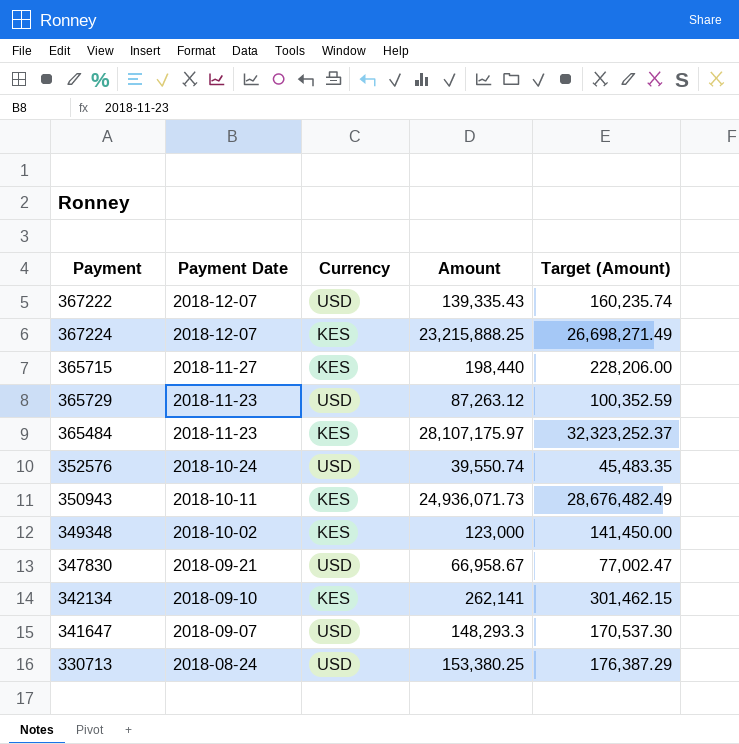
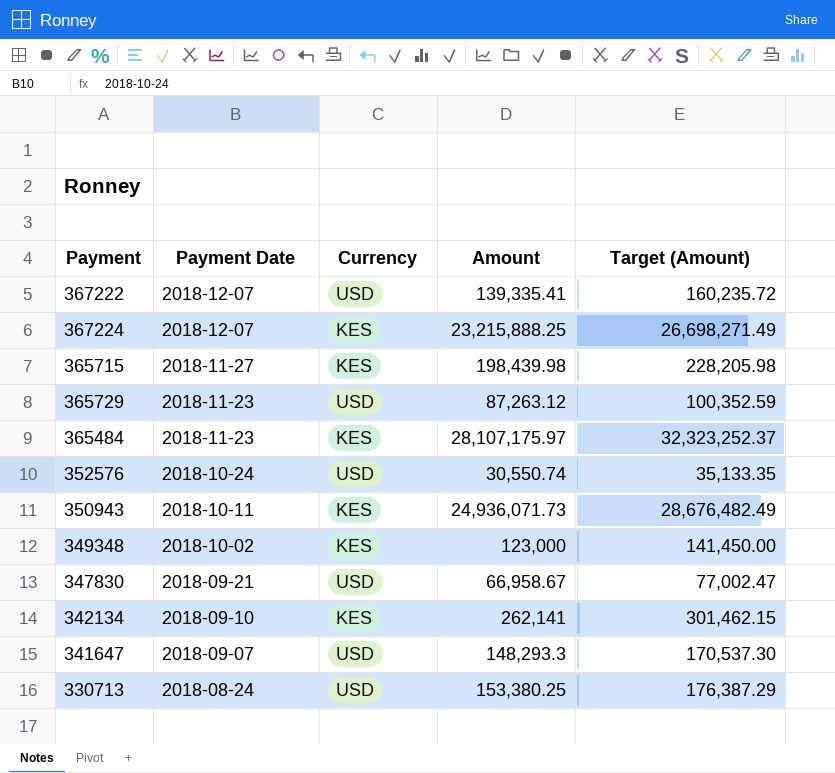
367222 | Amount: 139,335.43 -> 139,335.41
367222 | Target (Amount): 160,235.74 -> 160,235.72
365715 | Amount: 198,440 -> 198,439.98
365715 | Target (Amount): 228,206.00 -> 228,205.98
352576 | Amount: 39,550.74 -> 30,550.74
352576 | Target (Amount): 45,483.35 -> 35,133.35

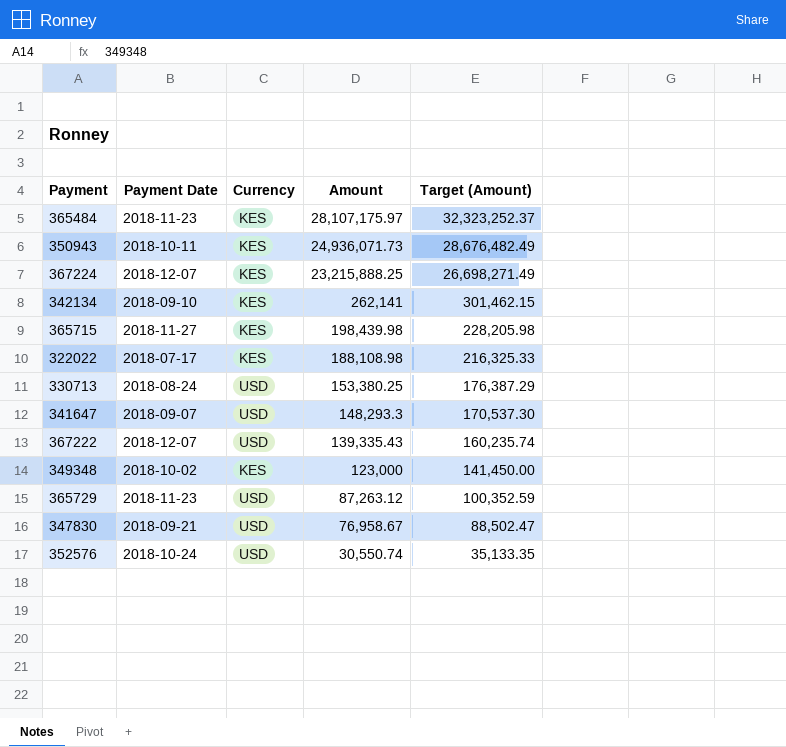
row order: Payment Date descending -> Amount descending
row 322022: none -> 2018-07-17 | KES | 188,108.98 | 216,325.33
367222 | Amount: 139,335.41 -> 139,335.43
367222 | Target (Amount): 160,235.72 -> 160,235.74
347830 | Amount: 66,958.67 -> 76,958.67
347830 | Target (Amount): 77,002.47 -> 88,502.47

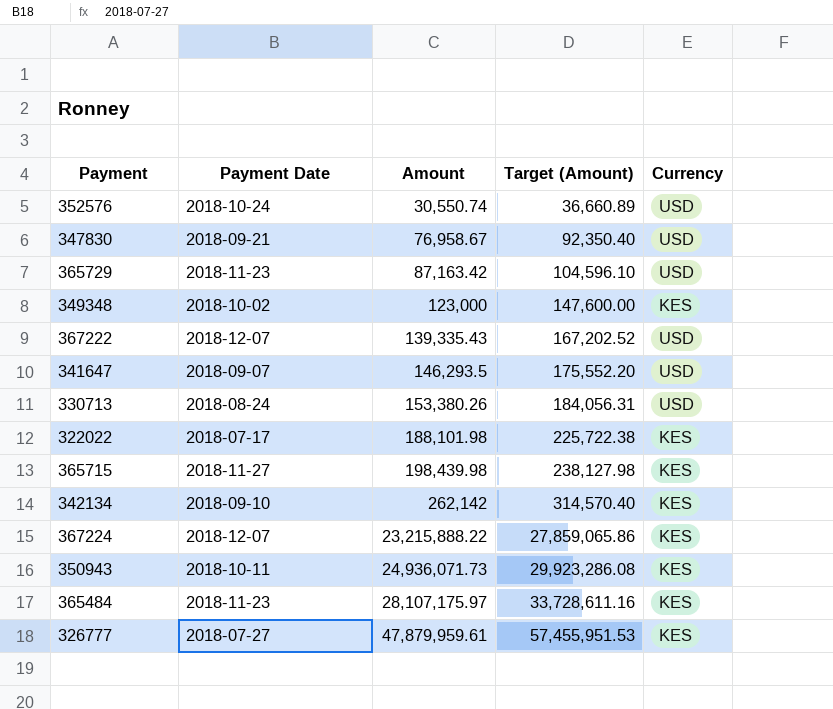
row order: Amount descending -> Amount ascending
column Target (Amount) | formula: [Amount] * 1.15 -> [Amount] * 1.2
column Currency | position: 3 -> 5
365729 | Amount: 87,263.12 -> 87,163.42
341647 | Amount: 148,293.3 -> 146,293.5
330713 | Amount: 153,380.25 -> 153,380.26
322022 | Amount: 188,108.98 -> 188,101.98
342134 | Amount: 262,141 -> 262,142
367224 | Amount: 23,215,888.25 -> 23,215,888.22
row 326777: none -> 2018-07-27 | 47,879,959.61 | 57,455,951.53 | KES

